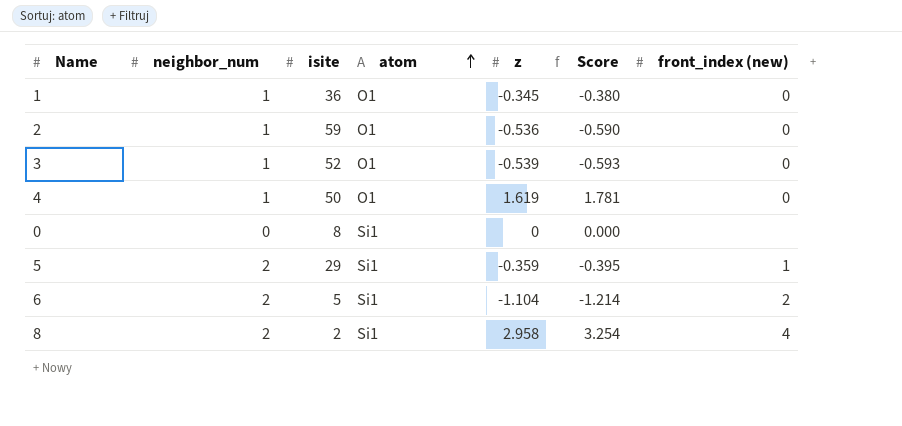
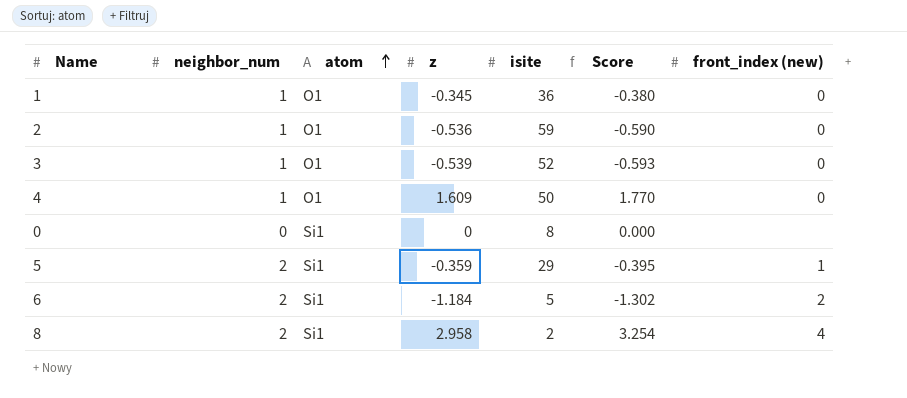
column isite | position: 3 -> 5
4 | z: 1.619 -> 1.609
4 | Score: 1.781 -> 1.770
6 | z: -1.104 -> -1.184
6 | Score: -1.214 -> -1.302

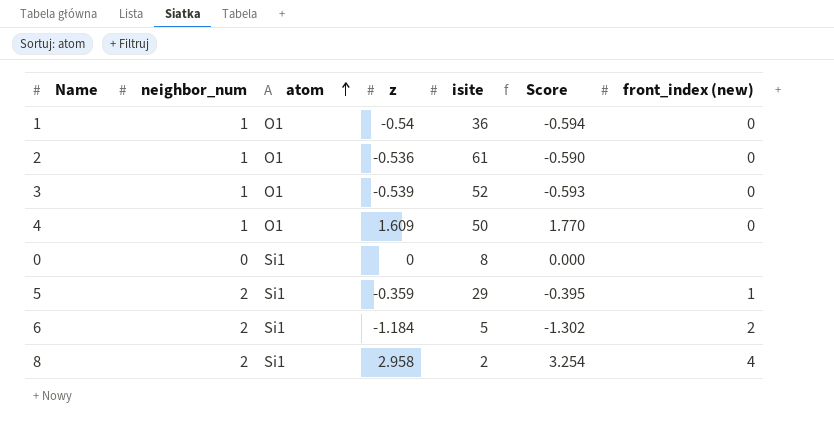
1 | z: -0.345 -> -0.54
1 | Score: -0.380 -> -0.594
2 | isite: 59 -> 61

